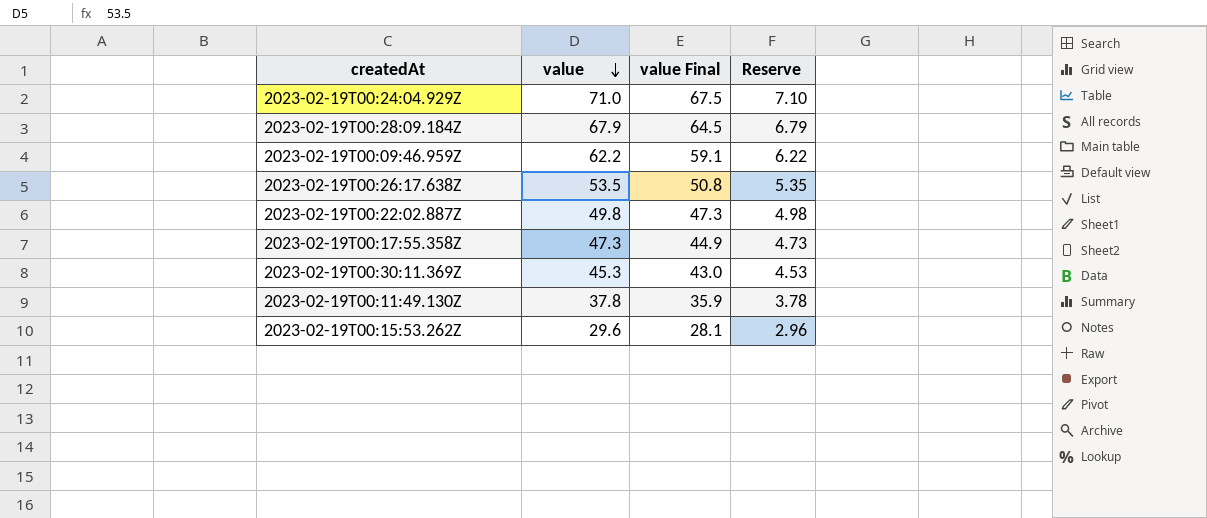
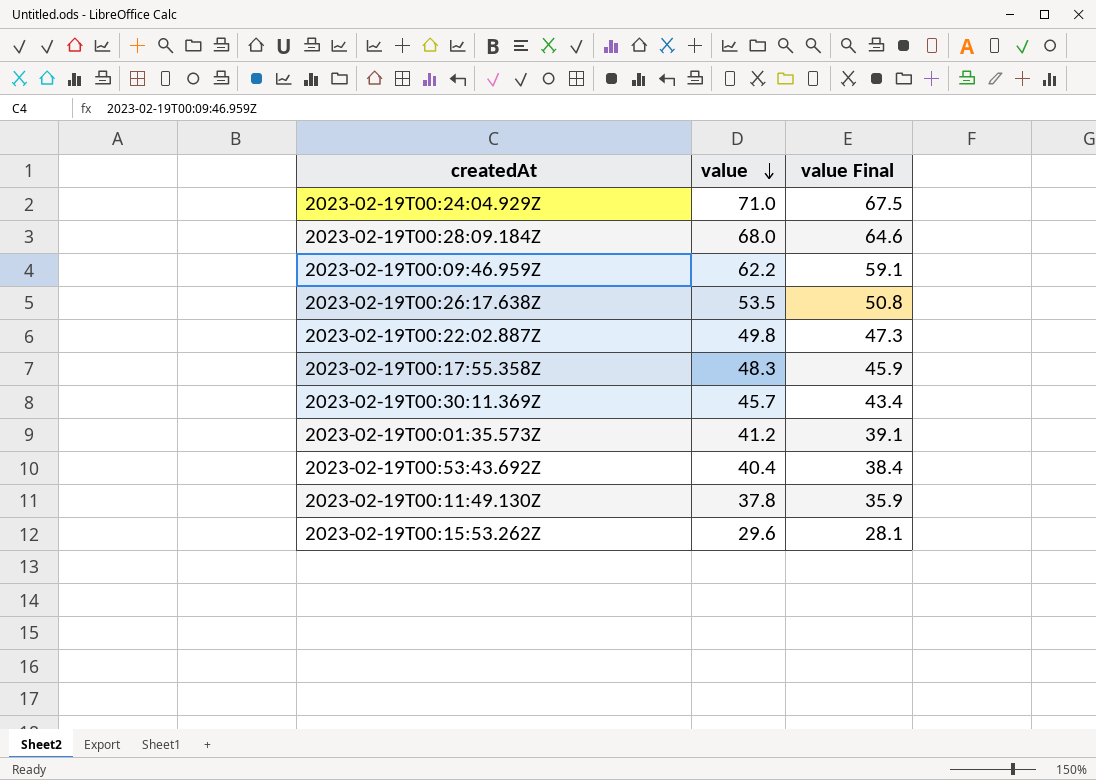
column Reserve | formula: [value] * 0.1 -> none
2023-02-19T00:28:09.184Z | value: 67.9 -> 68.0
2023-02-19T00:28:09.184Z | value Final: 64.5 -> 64.6
2023-02-19T00:17:55.358Z | value: 47.3 -> 48.3
2023-02-19T00:17:55.358Z | value Final: 44.9 -> 45.9
2023-02-19T00:30:11.369Z | value: 45.3 -> 45.7
2023-02-19T00:30:11.369Z | value Final: 43.0 -> 43.4
row 2023-02-19T00:01:35.573Z: none -> 41.2 | 39.1
row 2023-02-19T00:53:43.692Z: none -> 40.4 | 38.4

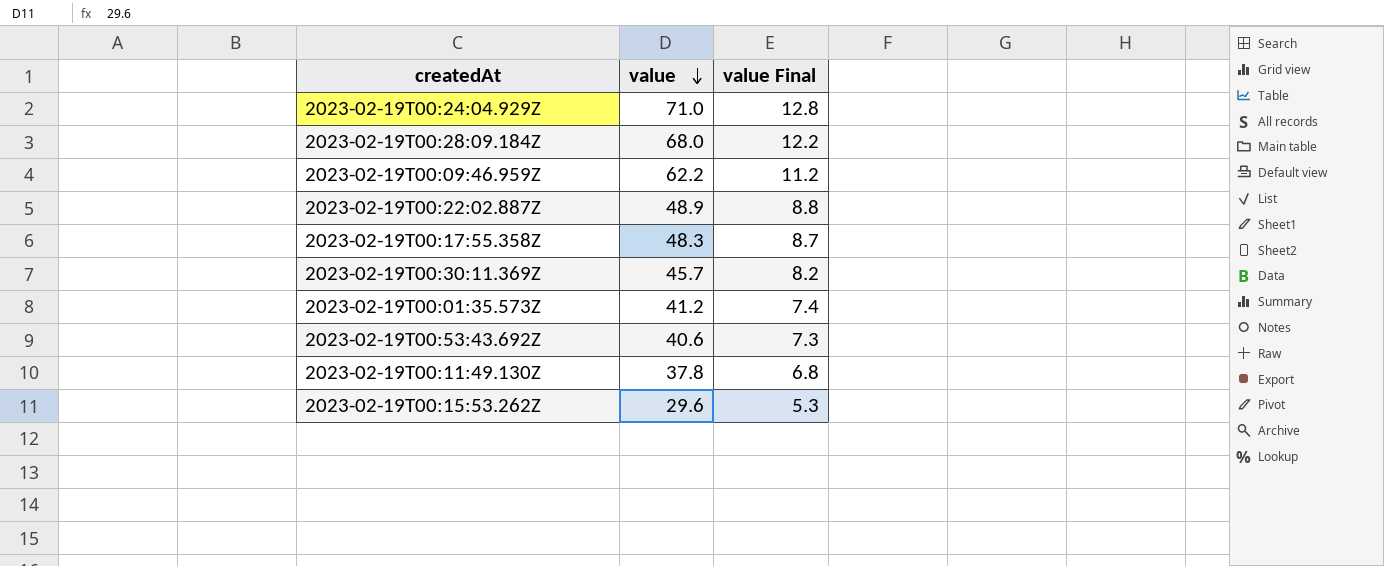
column value Final | formula: [value] * 0.95 -> [value] * 0.18
row 2023-02-19T00:26:17.638Z: 53.5 | 50.8 -> none
2023-02-19T00:22:02.887Z | value: 49.8 -> 48.9
2023-02-19T00:53:43.692Z | value: 40.4 -> 40.6

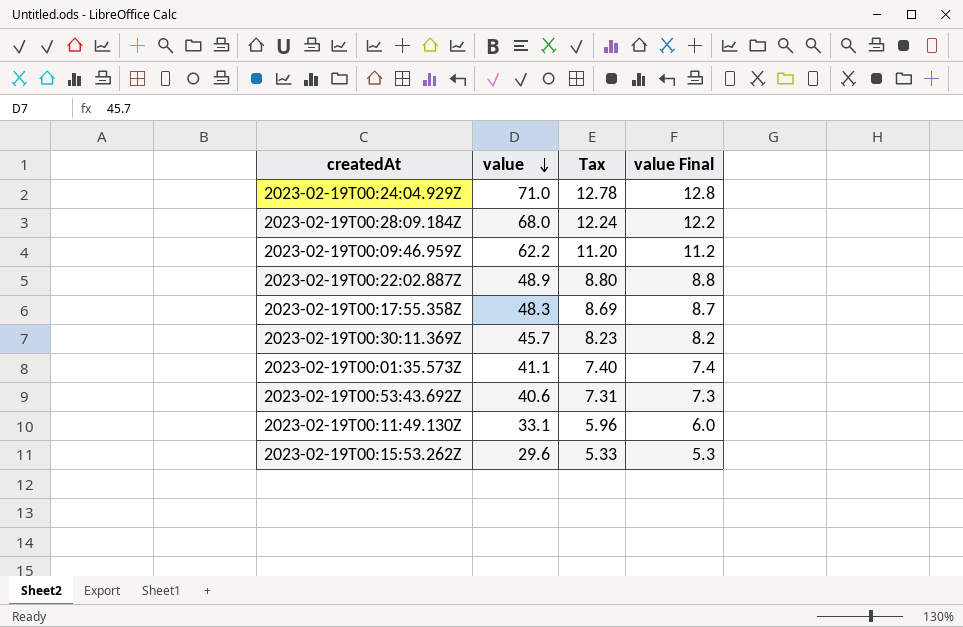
column Tax | formula: none -> [value] * 0.18
2023-02-19T00:01:35.573Z | value: 41.2 -> 41.1
2023-02-19T00:11:49.130Z | value: 37.8 -> 33.1
2023-02-19T00:11:49.130Z | value Final: 6.8 -> 6.0

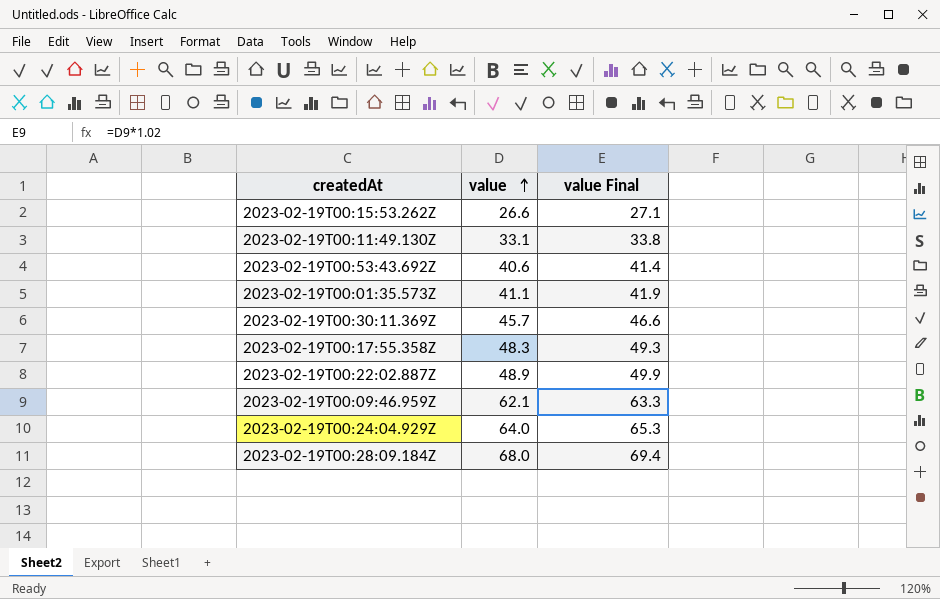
row order: value descending -> value ascending
column Tax | formula: [value] * 0.18 -> none
column value Final | formula: [value] * 0.18 -> [value] * 1.02
2023-02-19T00:15:53.262Z | value: 29.6 -> 26.6
2023-02-19T00:09:46.959Z | value: 62.2 -> 62.1
2023-02-19T00:24:04.929Z | value: 71.0 -> 64.0

